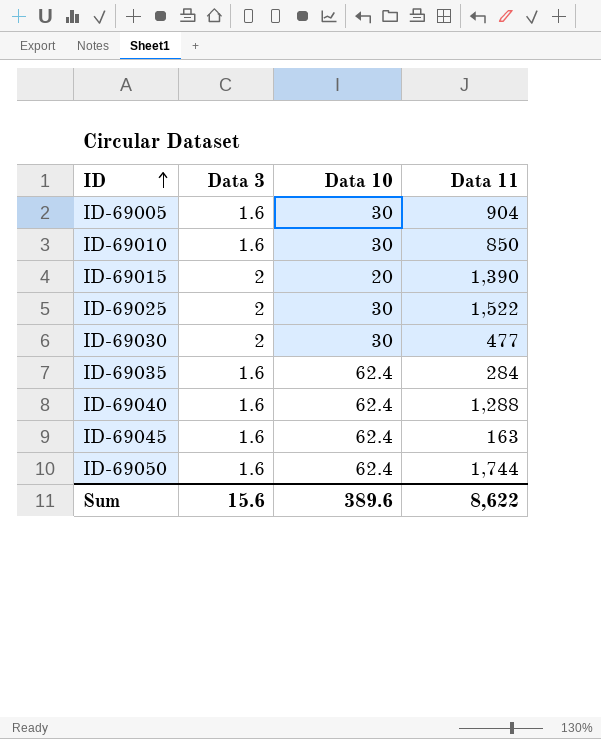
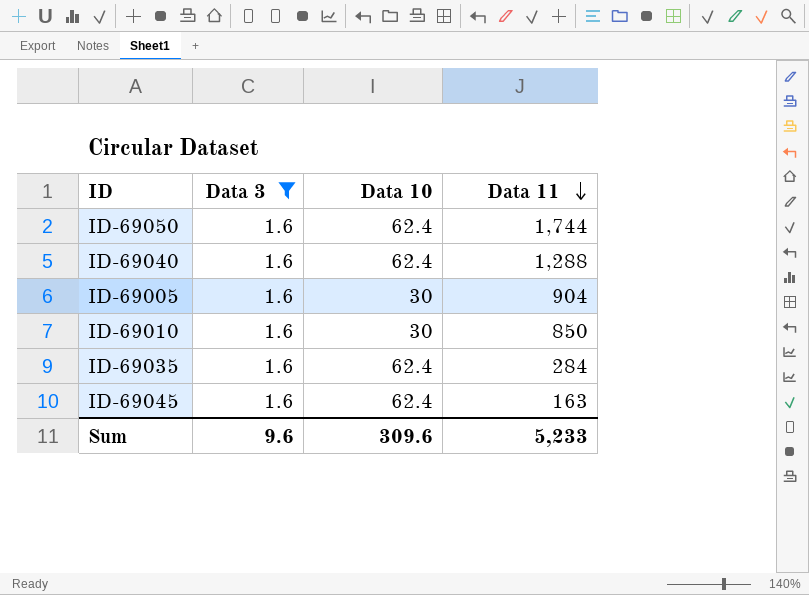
filter: none -> Data 3 = 1.6
row order: ID ascending -> Data 11 descending
Sum | Data 3: 15.6 -> 9.6
Sum | Data 10: 389.6 -> 309.6
Sum | Data 11: 8,622 -> 5,233

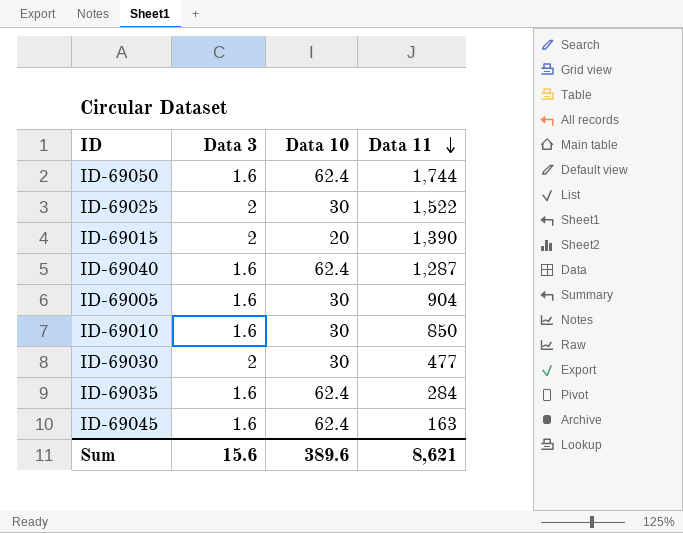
filter: Data 3 = 1.6 -> none
ID-69040 | Data 11: 1,288 -> 1,287
Sum | Data 3: 9.6 -> 15.6
Sum | Data 10: 309.6 -> 389.6
Sum | Data 11: 5,233 -> 8,621

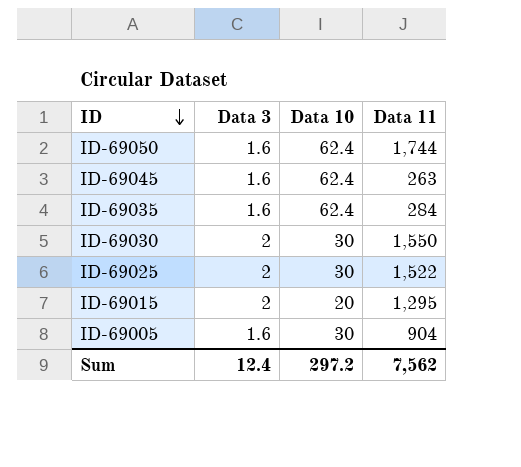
row order: Data 11 descending -> ID descending
row ID-69040: 1.6 | 62.4 | 1,287 -> none
row ID-69010: 1.6 | 30 | 850 -> none
ID-69045 | Data 11: 163 -> 263
ID-69030 | Data 11: 477 -> 1,550
ID-69015 | Data 11: 1,390 -> 1,295
Sum | Data 3: 15.6 -> 12.4
Sum | Data 10: 389.6 -> 297.2
Sum | Data 11: 8,621 -> 7,562

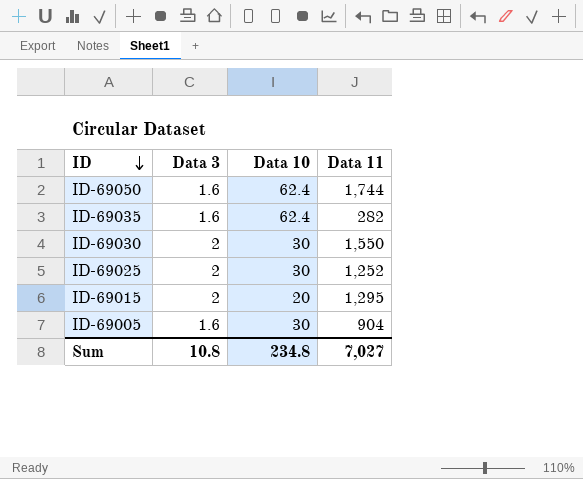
row ID-69045: 1.6 | 62.4 | 263 -> none
ID-69035 | Data 11: 284 -> 282
ID-69025 | Data 11: 1,522 -> 1,252
Sum | Data 3: 12.4 -> 10.8
Sum | Data 10: 297.2 -> 234.8
Sum | Data 11: 7,562 -> 7,027

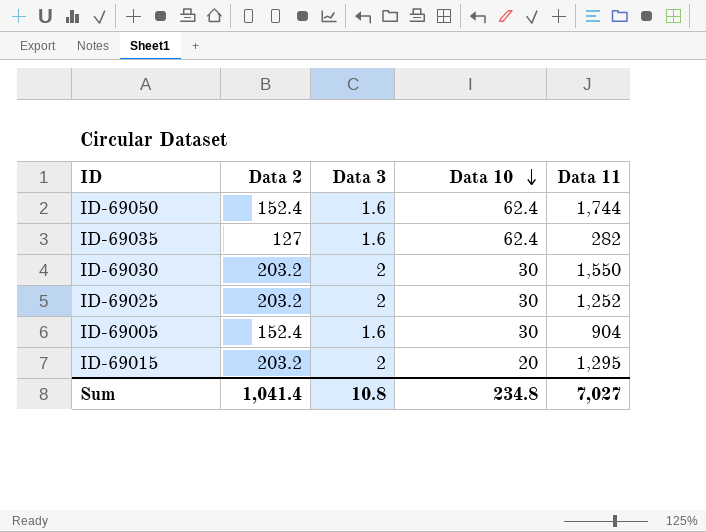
row order: ID descending -> Data 10 descending
column Data 2 | position: none -> 2

